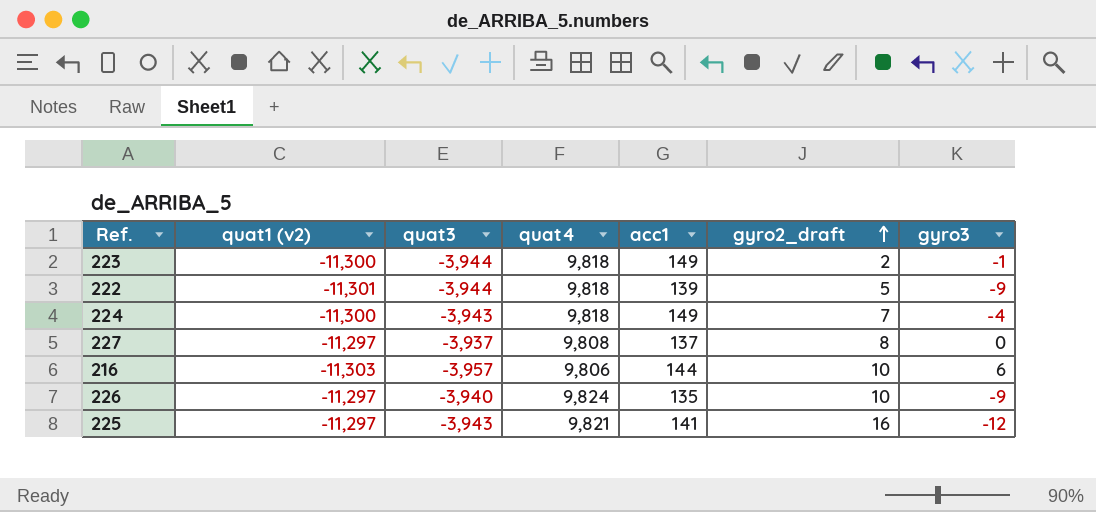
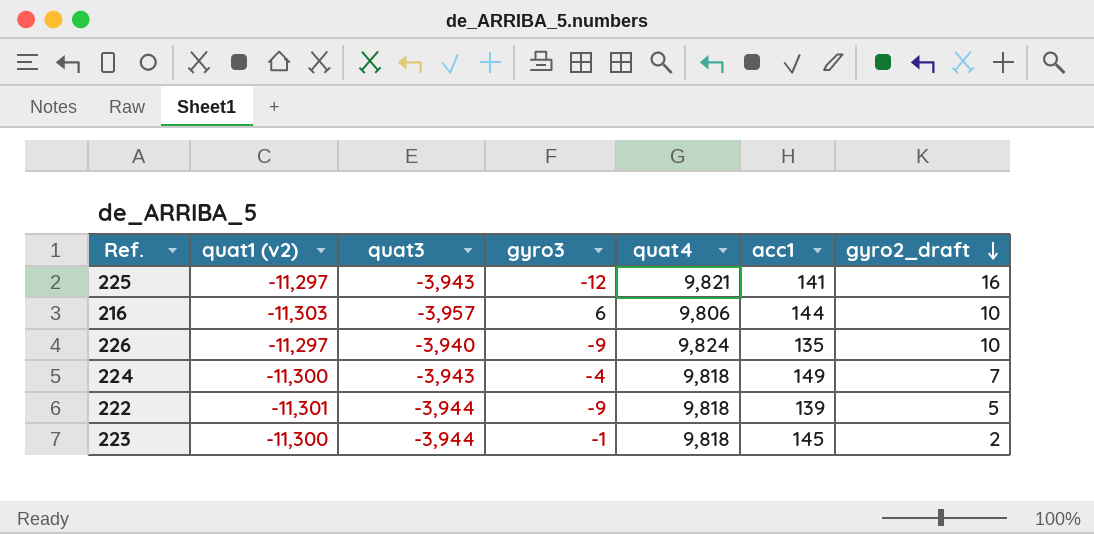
row order: gyro2_draft ascending -> gyro2_draft descending
column gyro3 | position: 7 -> 4
row 227: -11,297 | -3,937 | 9,808 | 137 | 8 | 0 -> none
223 | acc1: 149 -> 145

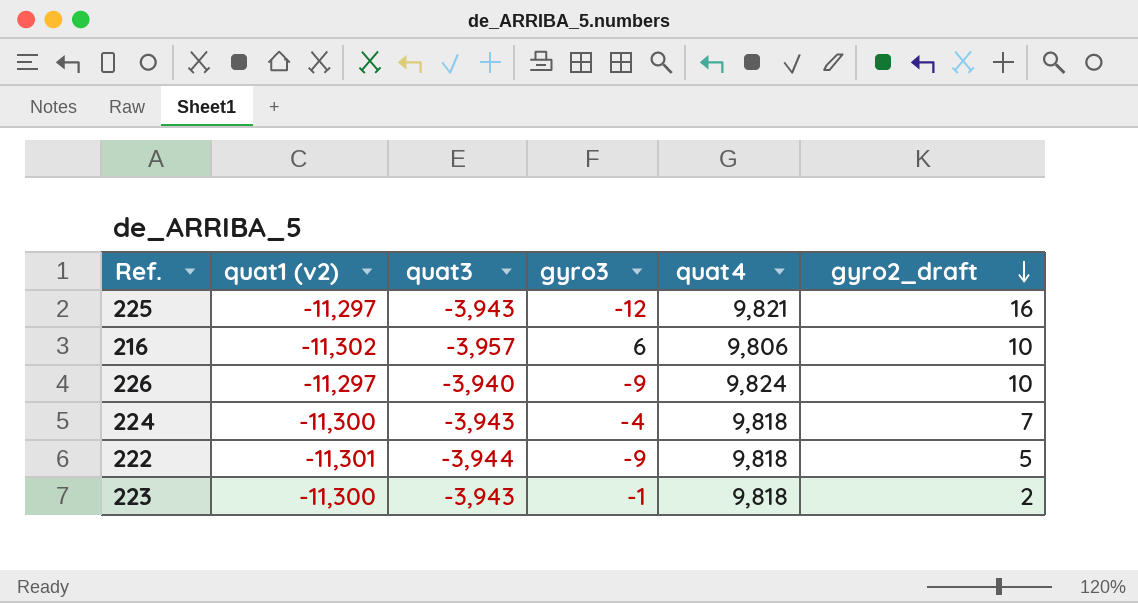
column acc1 | position: 6 -> none
216 | quat1 (v2): -11,303 -> -11,302
223 | quat3: -3,944 -> -3,943

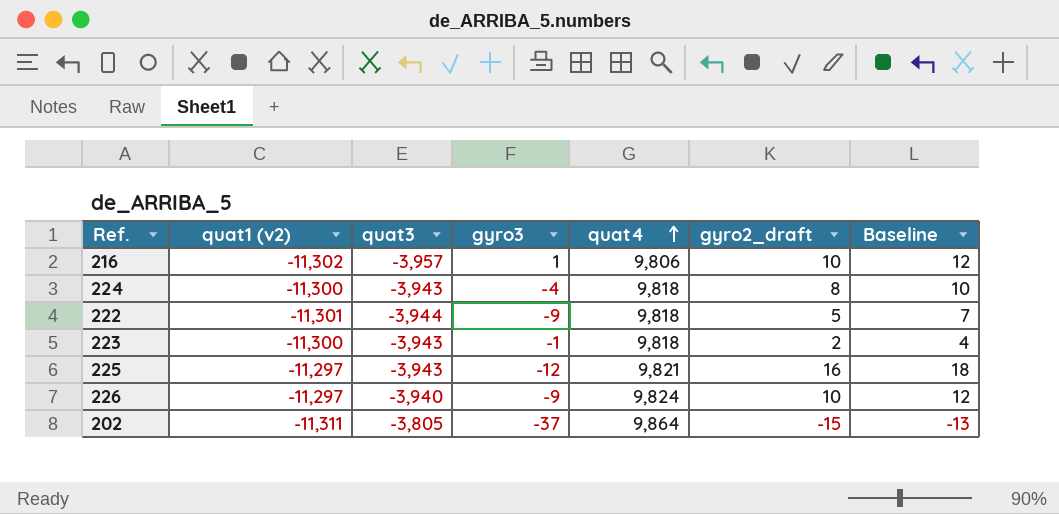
row order: gyro2_draft descending -> quat4 ascending
column Baseline | formula: none -> [gyro2_draft] + 2
216 | gyro3: 6 -> 1
224 | gyro2_draft: 7 -> 8
row 202: none -> -11,311 | -3,805 | -37 | 9,864 | -15 | -13

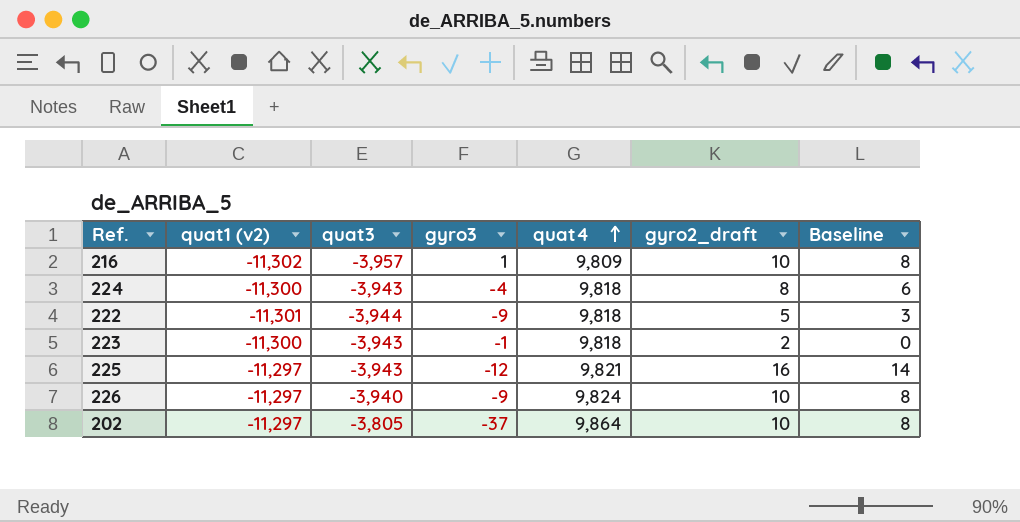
column Baseline | formula: [gyro2_draft] + 2 -> [gyro2_draft] - 2
216 | quat4: 9,806 -> 9,809
202 | quat1 (v2): -11,311 -> -11,297
202 | gyro2_draft: -15 -> 10

